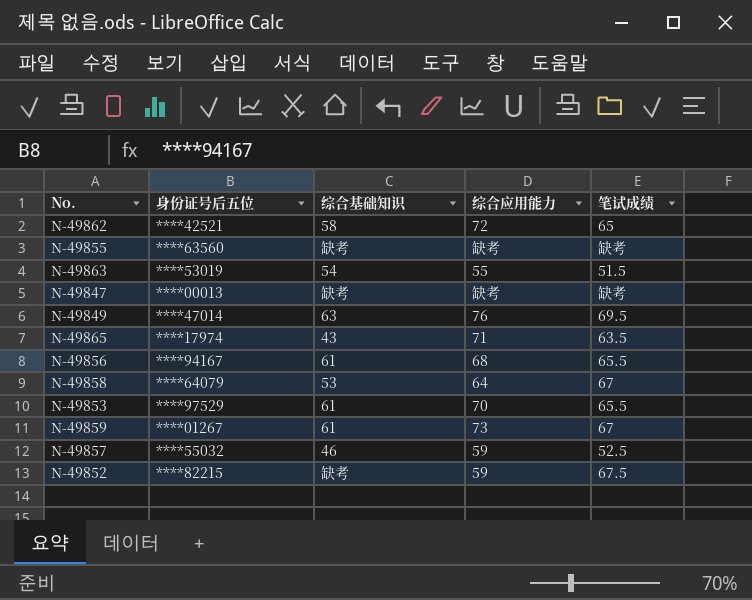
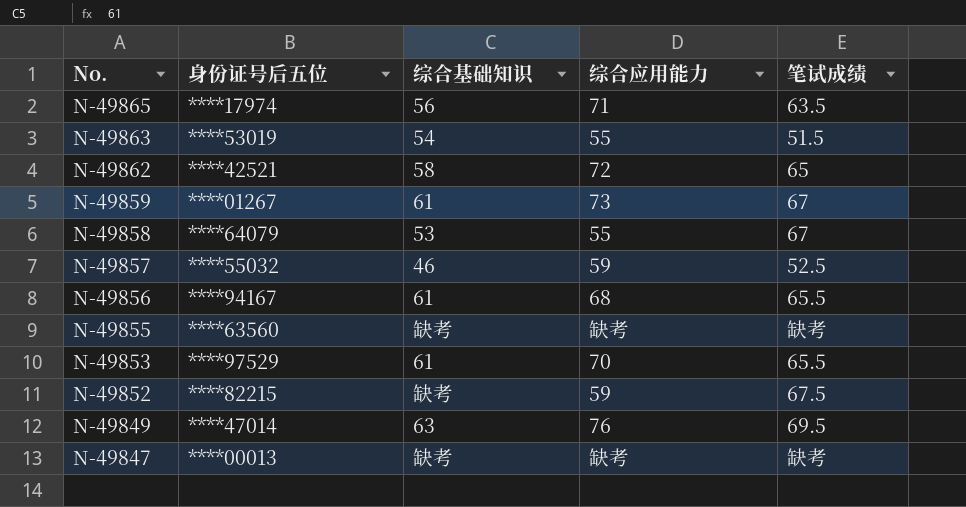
row order: none -> No. descending
N-49865 | 综合基础知识: 43 -> 56
N-49858 | 综合应用能力: 64 -> 55

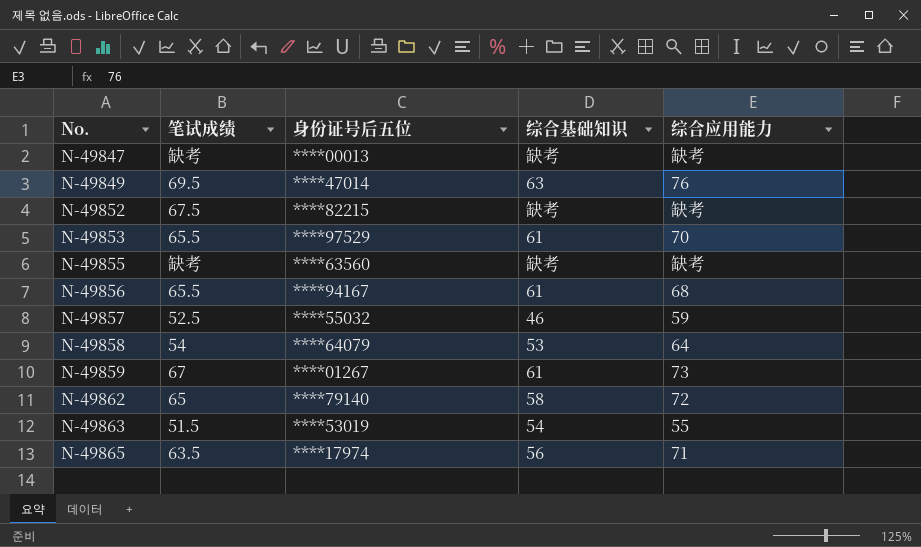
row order: No. descending -> No. ascending
column 笔试成绩 | position: 5 -> 2
N-49852 | 综合应用能力: 59 -> 缺考
N-49858 | 笔试成绩: 67 -> 54
N-49858 | 综合应用能力: 55 -> 64
N-49862 | 身份证号后五位: ****42521 -> ****79140

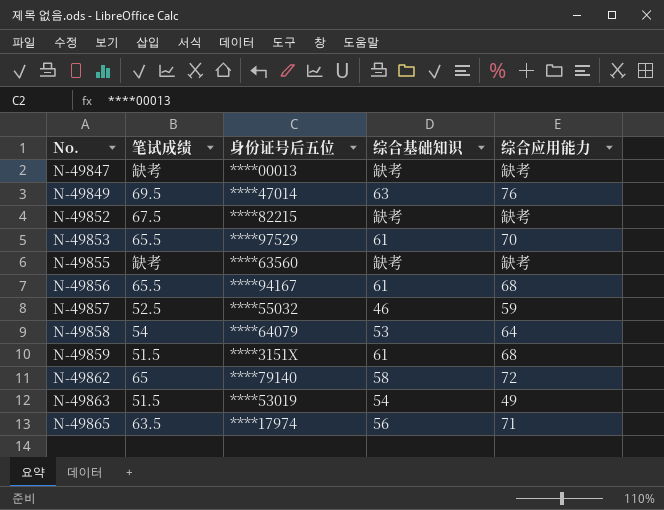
N-49859 | 笔试成绩: 67 -> 51.5
N-49859 | 身份证号后五位: ****01267 -> ****3151X
N-49859 | 综合应用能力: 73 -> 68
N-49863 | 综合应用能力: 55 -> 49

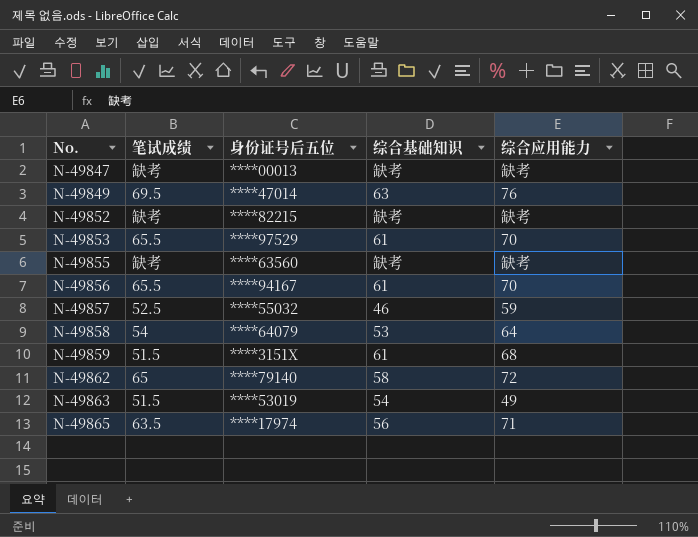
N-49852 | 笔试成绩: 67.5 -> 缺考
N-49856 | 综合应用能力: 68 -> 70

